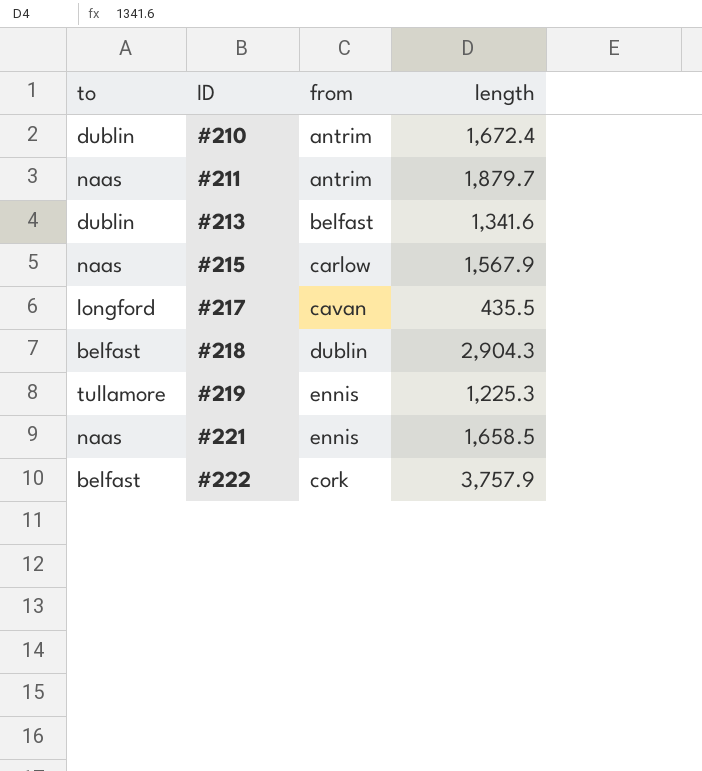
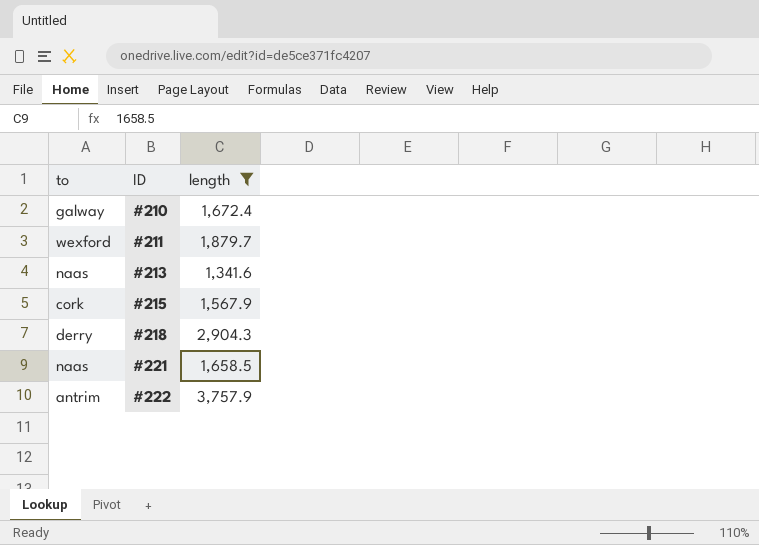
filter: none -> length >= 1,341.6
column from | position: 3 -> none
#210 | to: dublin -> galway
#211 | to: naas -> wexford
#213 | to: dublin -> naas
#215 | to: naas -> cork
#218 | to: belfast -> derry
#222 | to: belfast -> antrim

